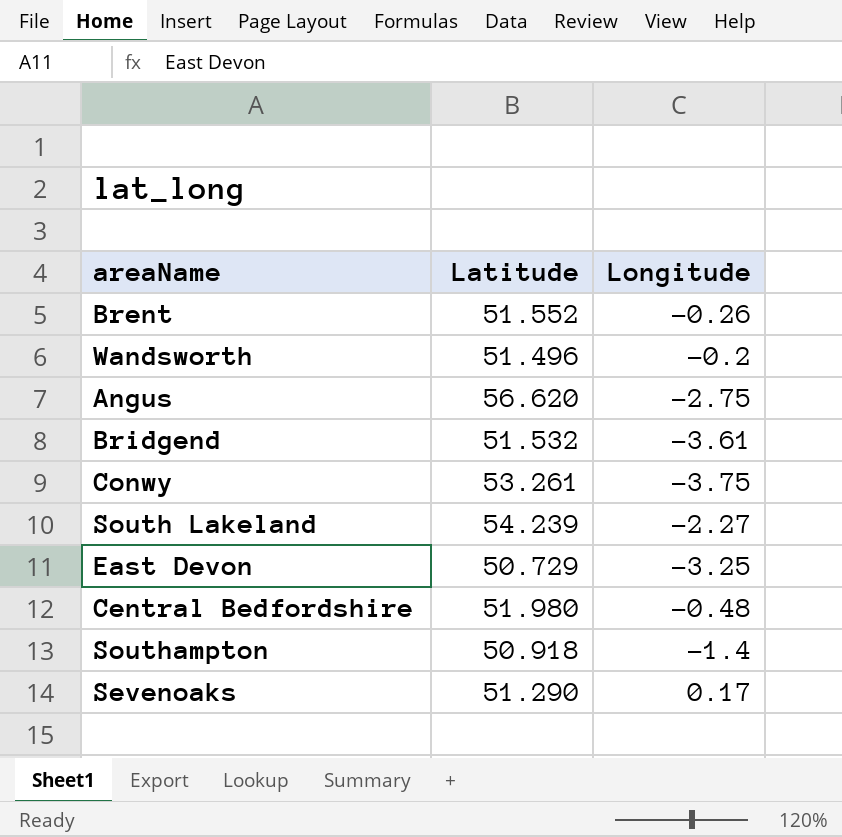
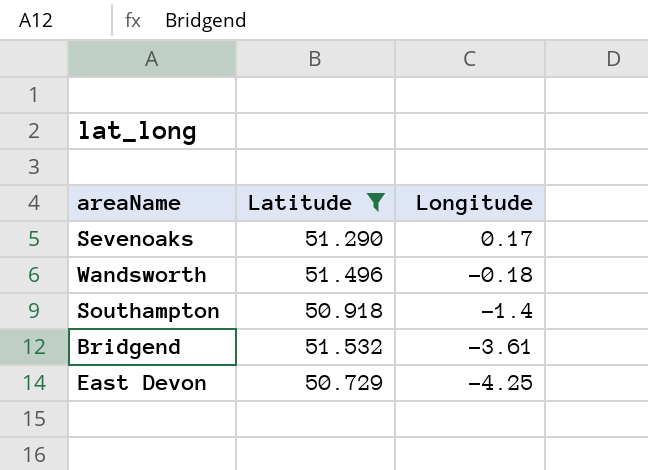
filter: none -> Latitude <= 51.532
row order: none -> Longitude descending
Wandsworth | Longitude: -0.2 -> -0.18
East Devon | Longitude: -3.25 -> -4.25

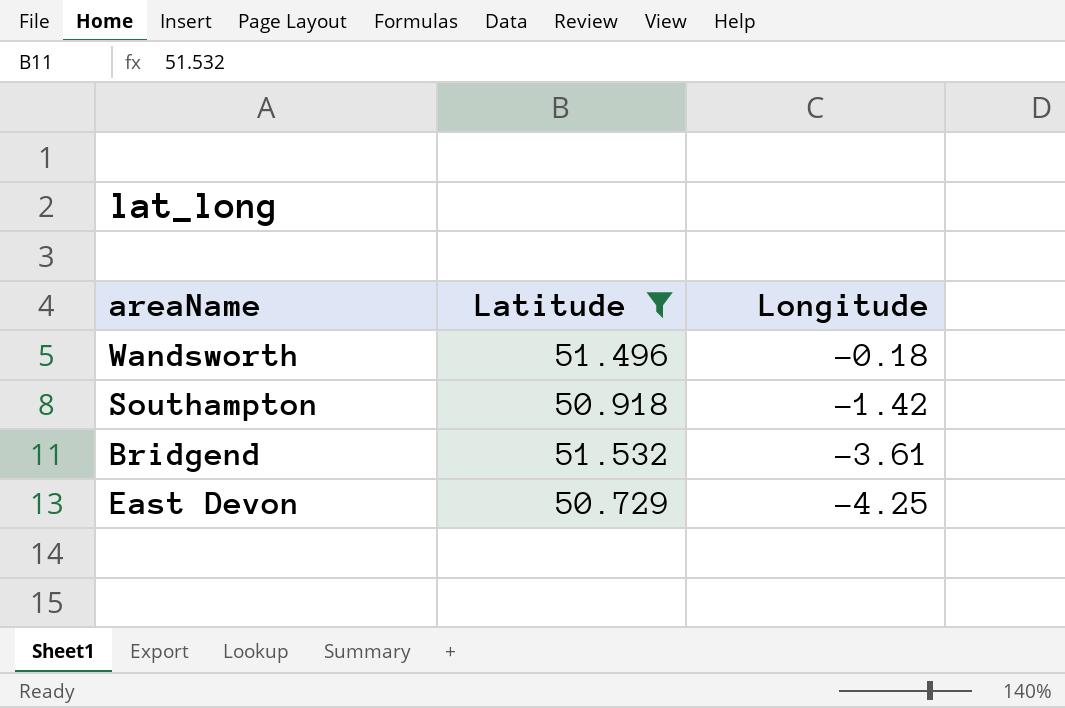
row Sevenoaks: 51.290 | 0.17 -> none
Southampton | Longitude: -1.4 -> -1.42

